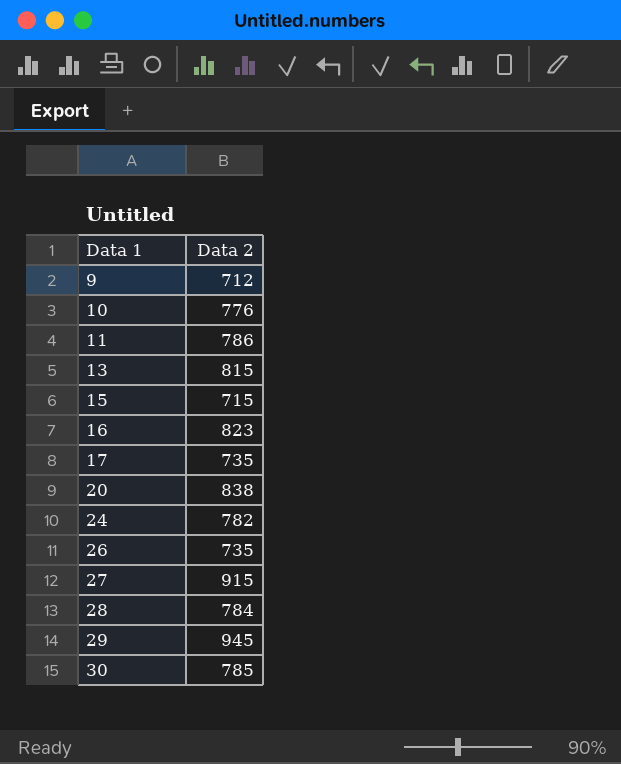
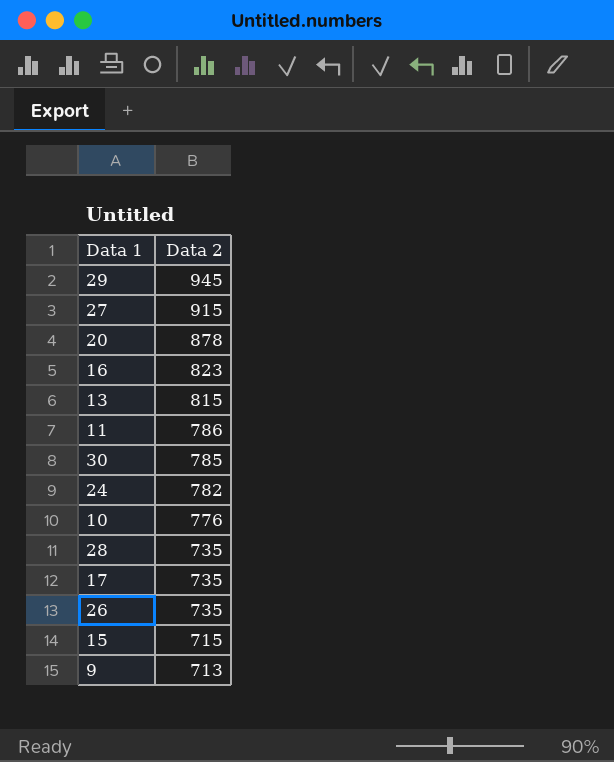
row order: Data 1 ascending -> Data 2 descending
20 | Data 2: 838 -> 878
28 | Data 2: 784 -> 735
9 | Data 2: 712 -> 713

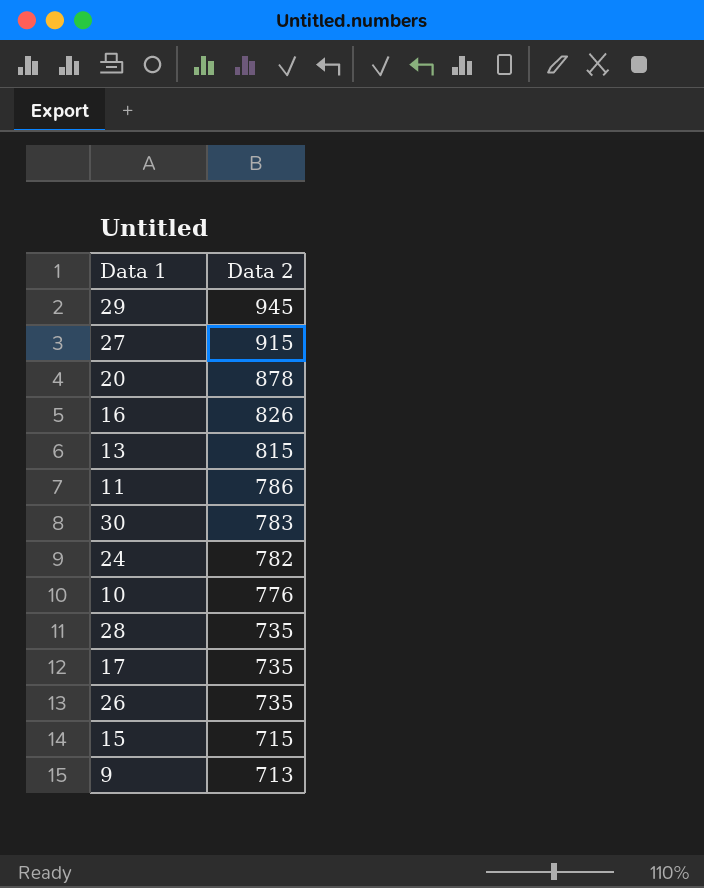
16 | Data 2: 823 -> 826
30 | Data 2: 785 -> 783

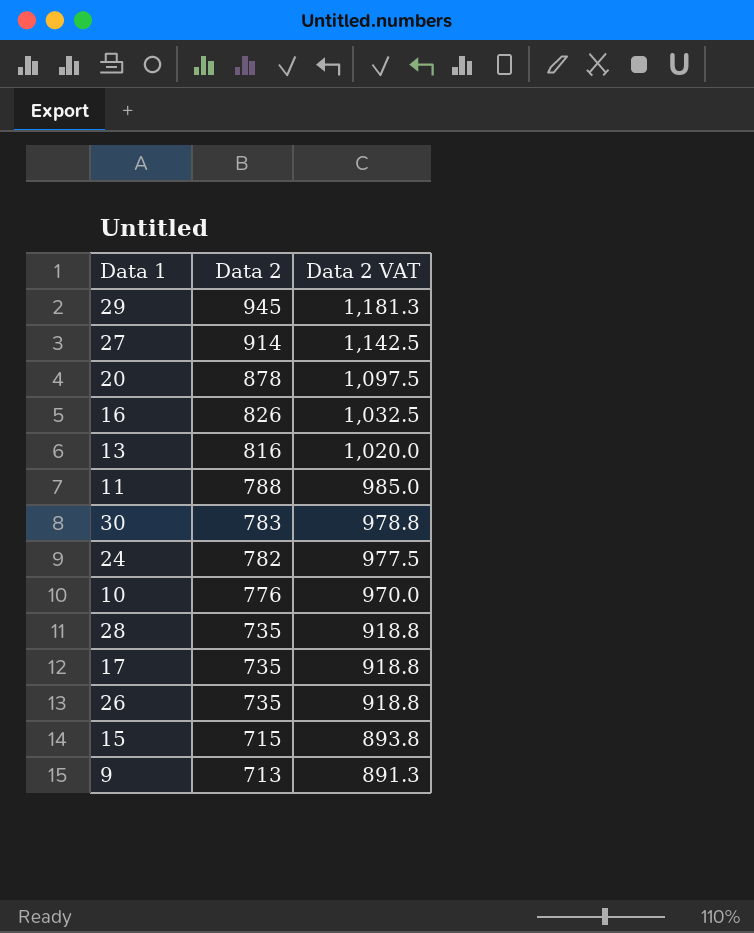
column Data 2 VAT | formula: none -> [Data 2] * 1.25
27 | Data 2: 915 -> 914
13 | Data 2: 815 -> 816
11 | Data 2: 786 -> 788

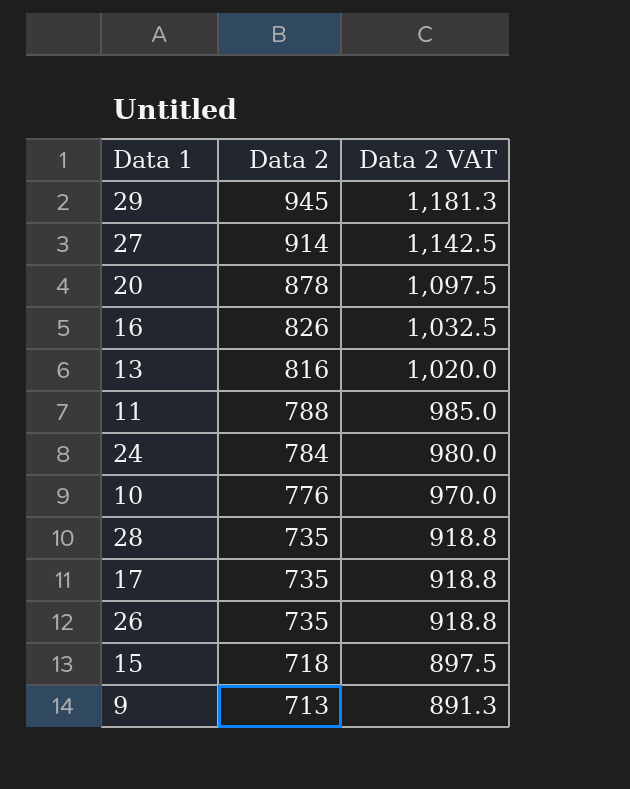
row 30: 783 | 978.8 -> none
24 | Data 2: 782 -> 784
24 | Data 2 VAT: 977.5 -> 980.0
15 | Data 2: 715 -> 718
15 | Data 2 VAT: 893.8 -> 897.5

